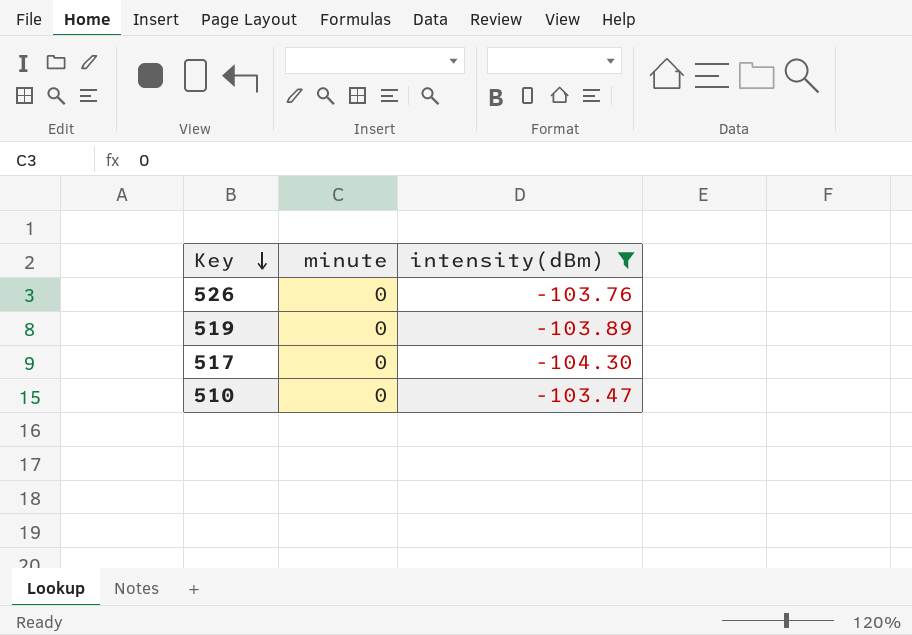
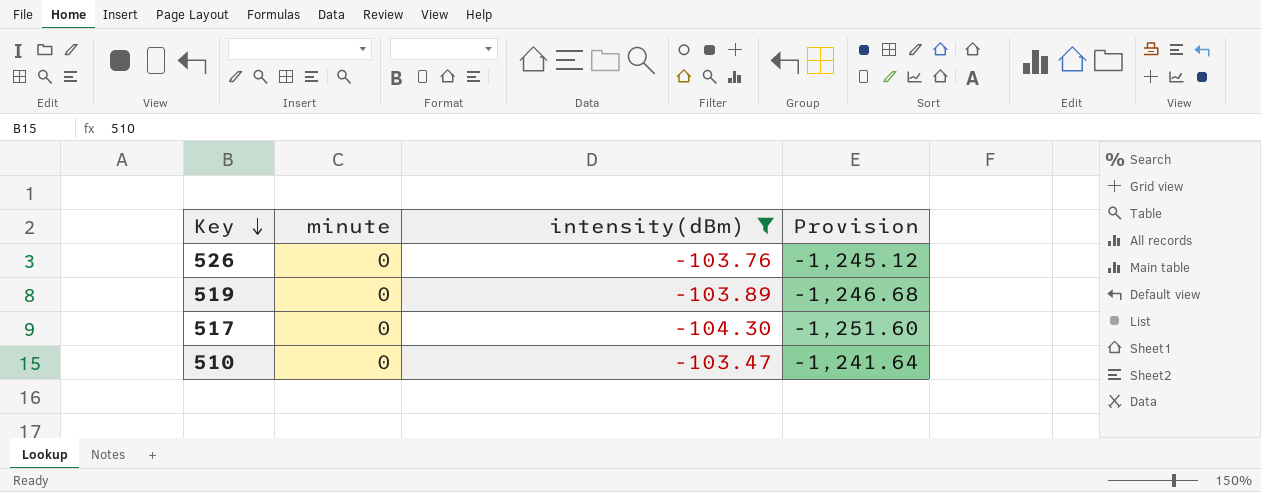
column Provision | formula: none -> [intensity(dBm)] * 12

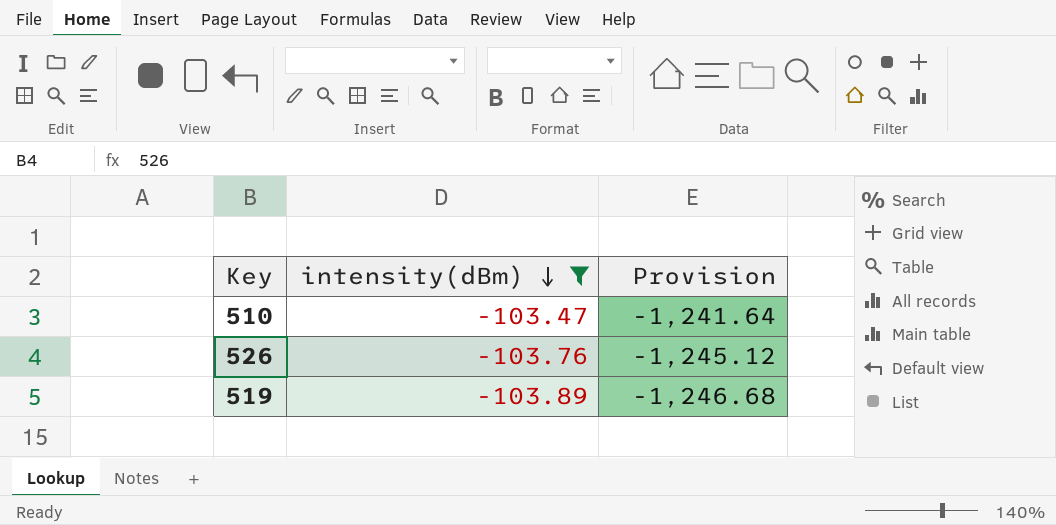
row order: Key descending -> intensity(dBm) descending
column minute | position: 2 -> none
row 517: 0 | -104.30 | -1,251.60 -> none

